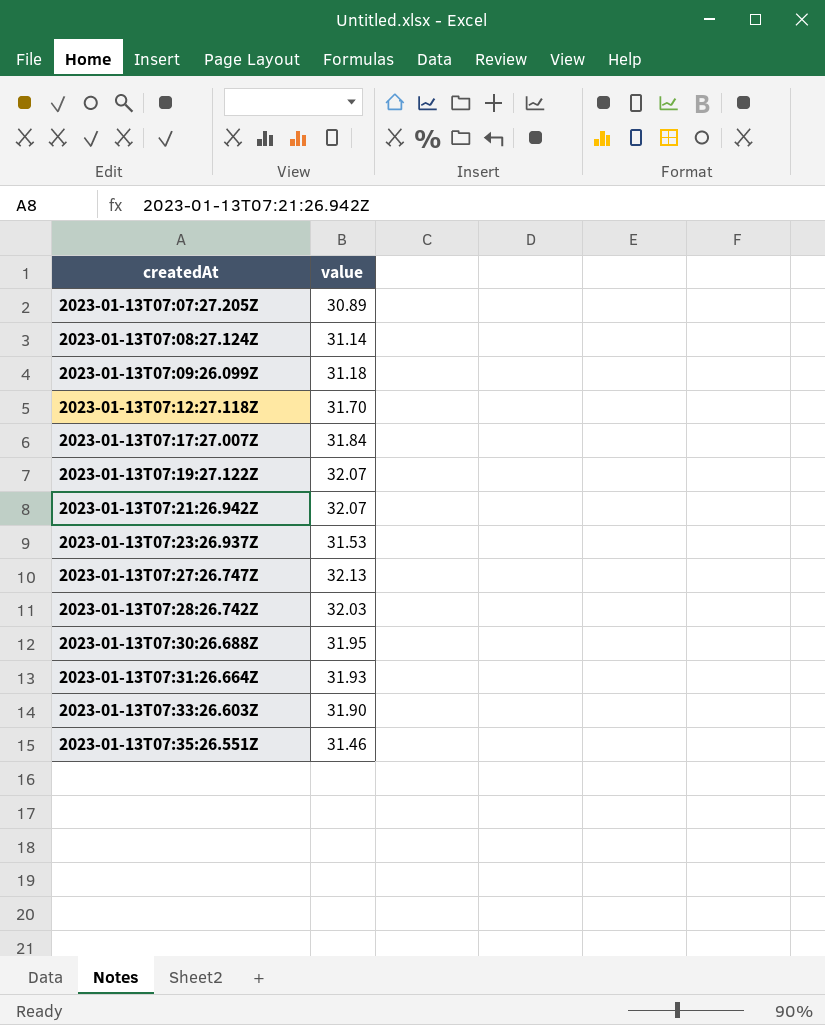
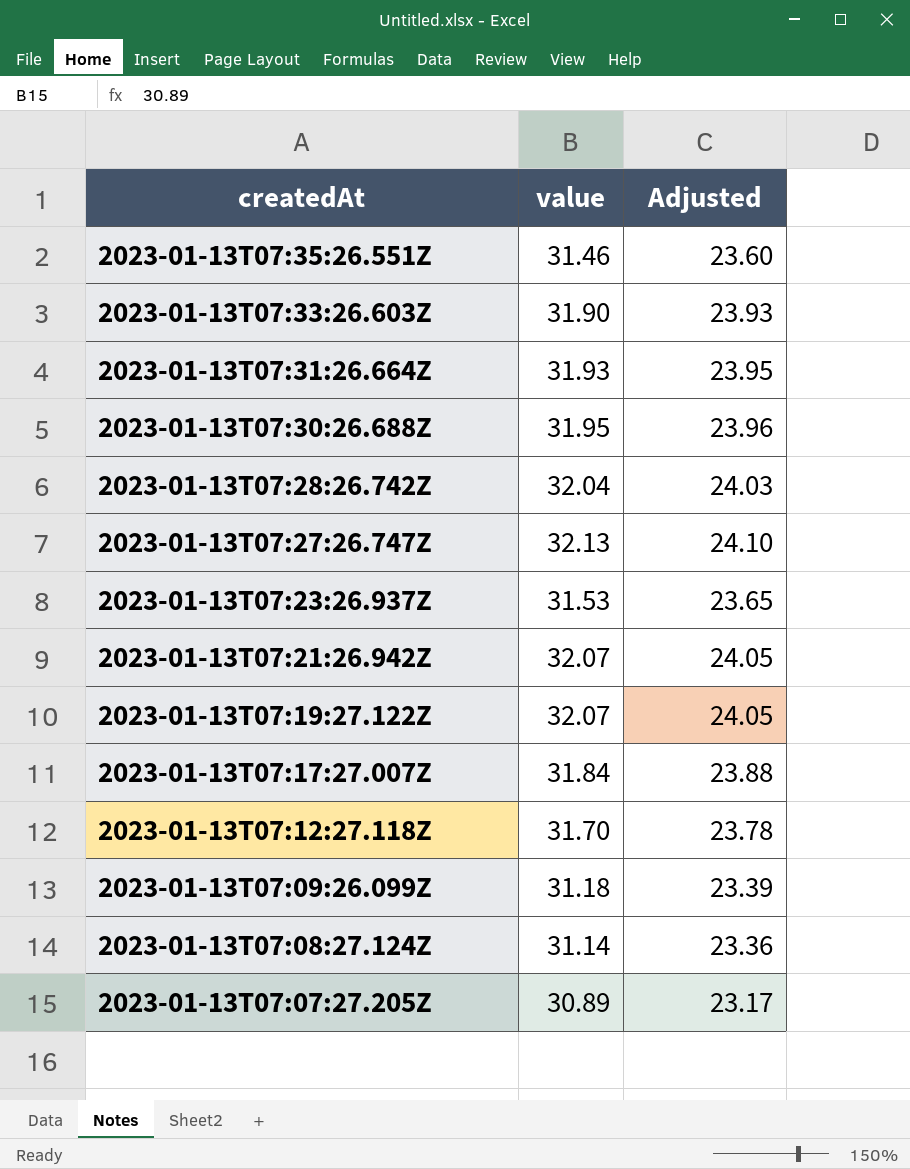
row order: createdAt ascending -> createdAt descending
column Adjusted | formula: none -> [value] * 0.75
2023-01-13T07:28:26.742Z | value: 32.03 -> 32.04

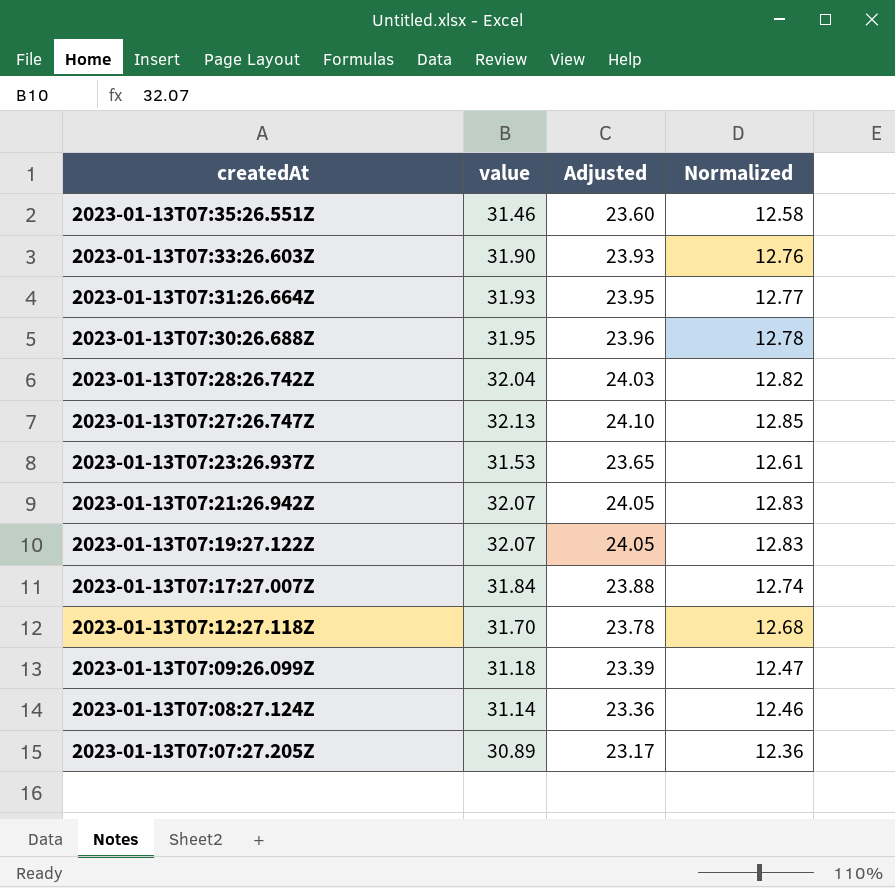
column Normalized | formula: none -> [value] * 0.4

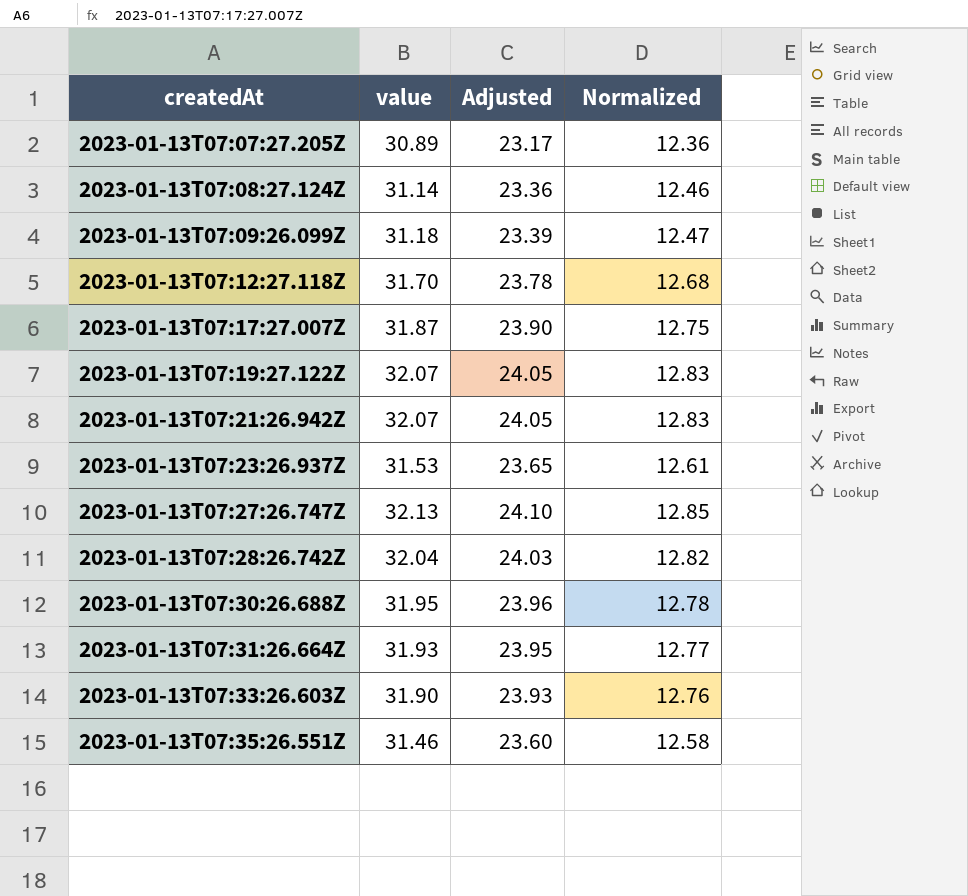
row order: createdAt descending -> createdAt ascending
2023-01-13T07:17:27.007Z | value: 31.84 -> 31.87
2023-01-13T07:17:27.007Z | Adjusted: 23.88 -> 23.90
2023-01-13T07:17:27.007Z | Normalized: 12.74 -> 12.75

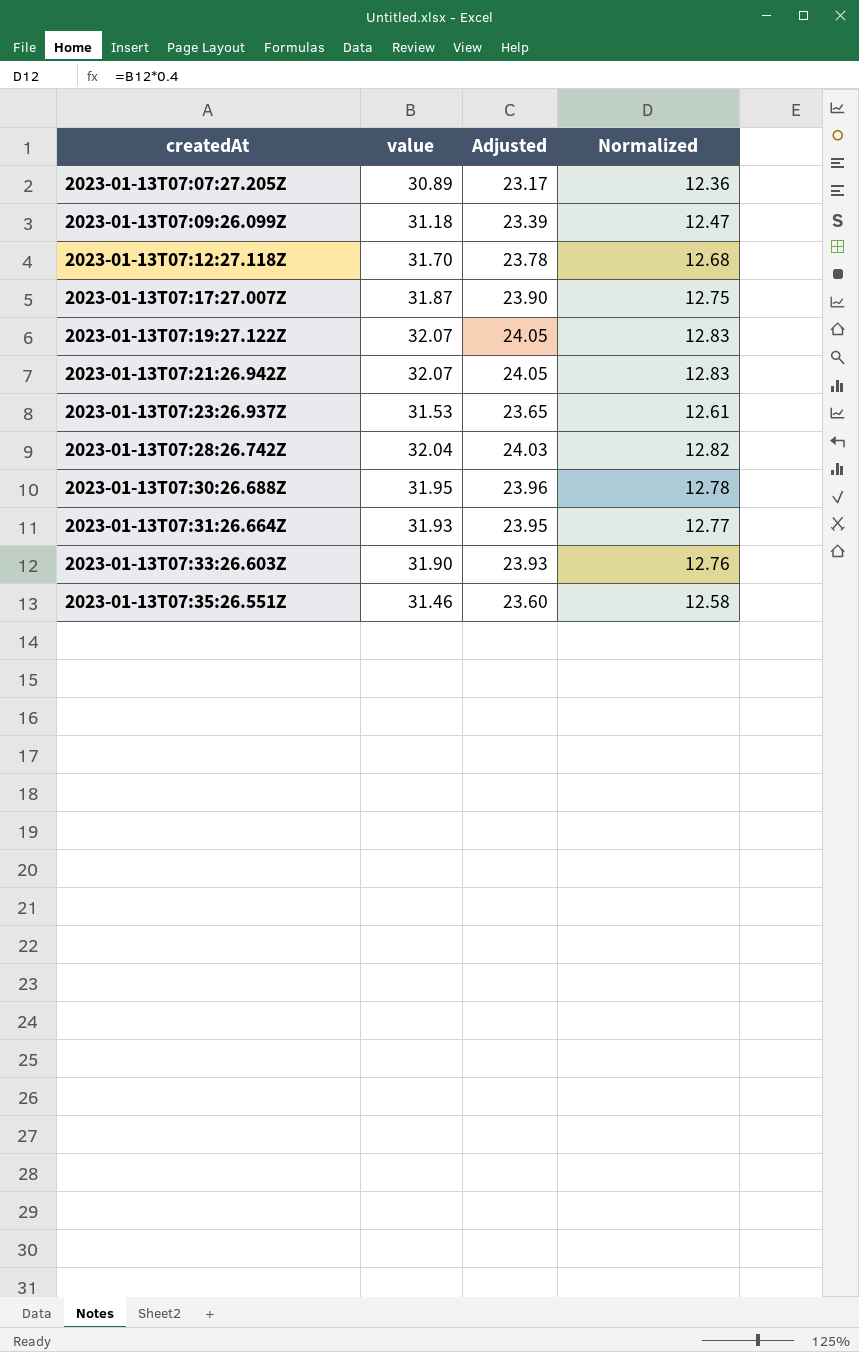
row 2023-01-13T07:08:27.124Z: 31.14 | 23.36 | 12.46 -> none
row 2023-01-13T07:27:26.747Z: 32.13 | 24.10 | 12.85 -> none

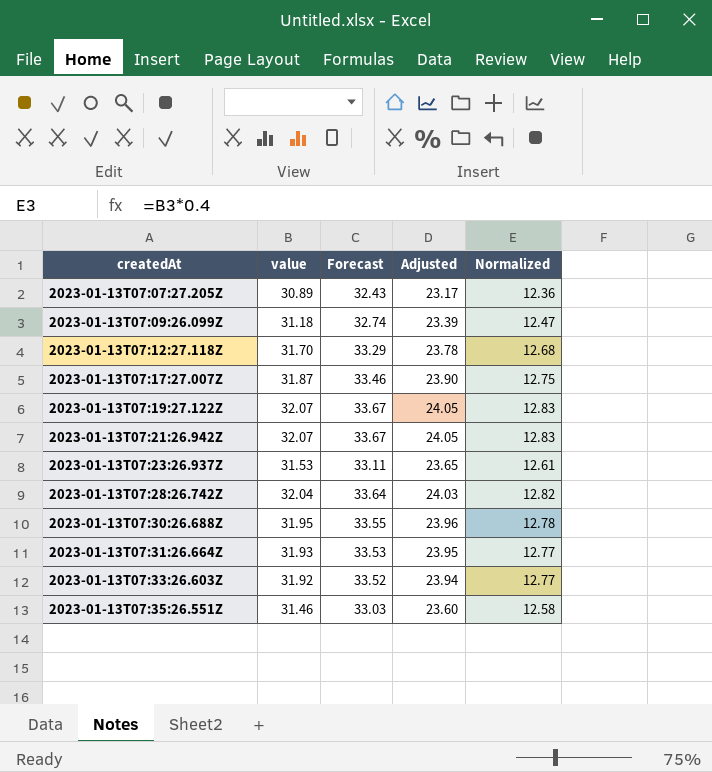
column Forecast | formula: none -> [value] * 1.05
2023-01-13T07:33:26.603Z | value: 31.90 -> 31.92
2023-01-13T07:33:26.603Z | Adjusted: 23.93 -> 23.94
2023-01-13T07:33:26.603Z | Normalized: 12.76 -> 12.77

